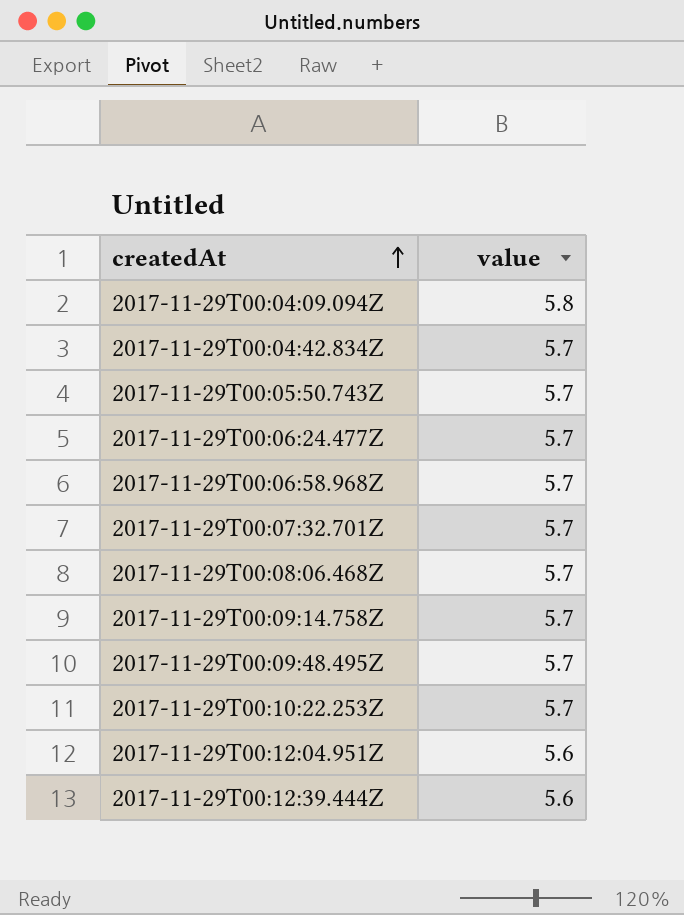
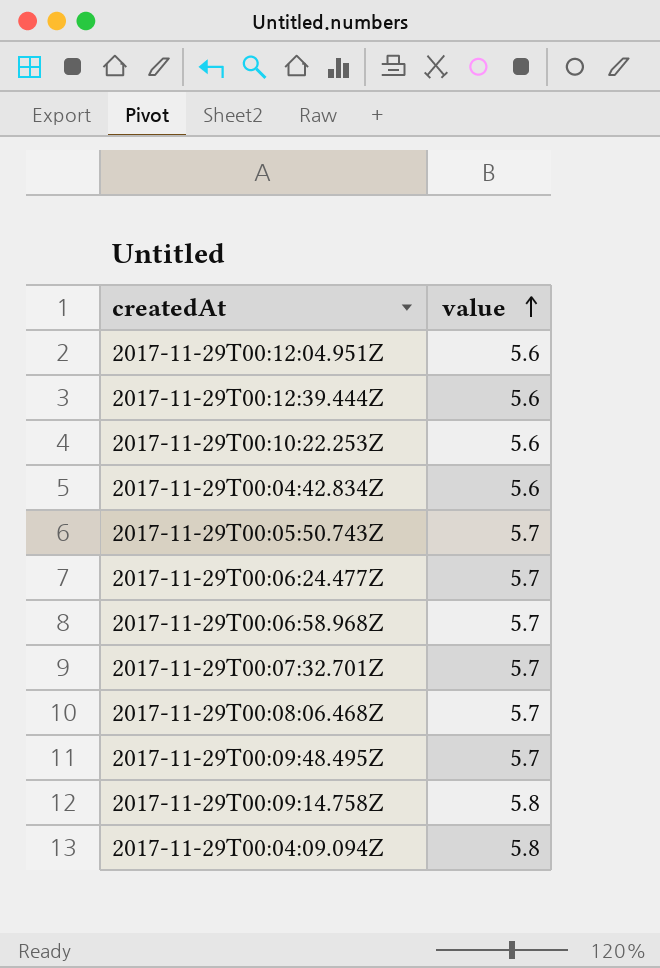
row order: createdAt ascending -> value ascending
2017-11-29T00:10:22.253Z | value: 5.7 -> 5.6
2017-11-29T00:04:42.834Z | value: 5.7 -> 5.6
2017-11-29T00:09:14.758Z | value: 5.7 -> 5.8

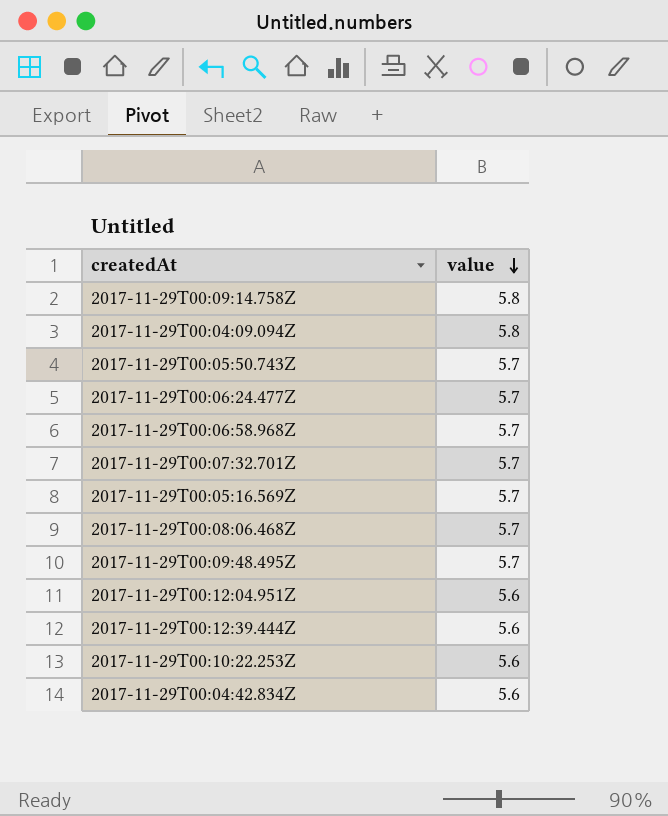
row order: value ascending -> value descending
row 2017-11-29T00:05:16.569Z: none -> 5.7

